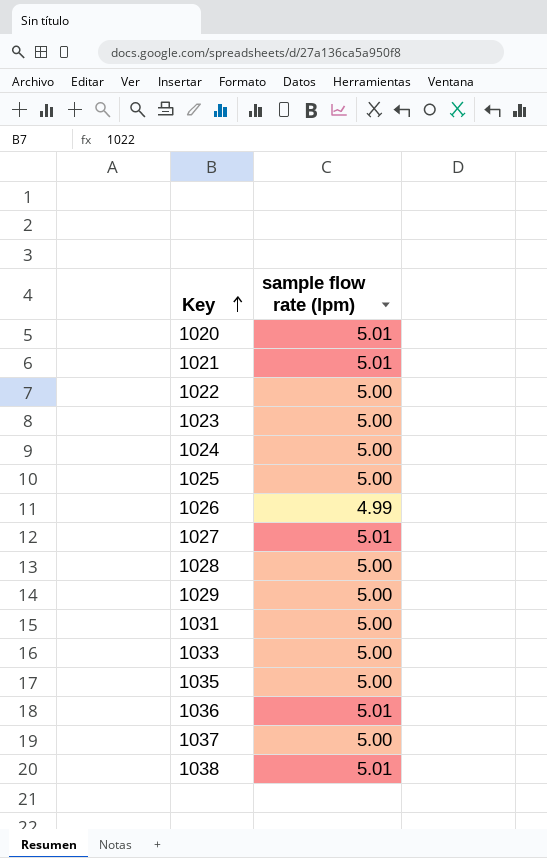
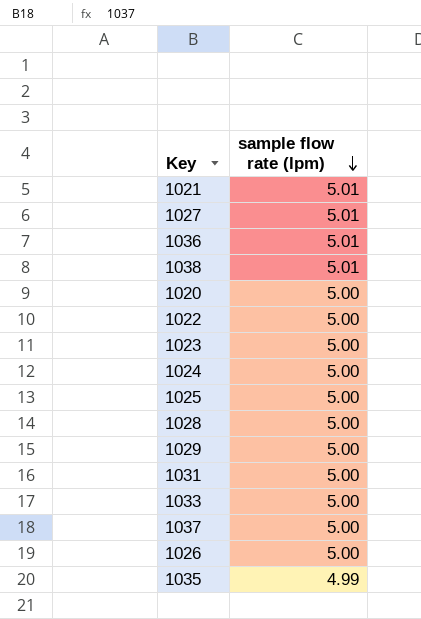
row order: Key ascending -> sample flow rate (lpm) descending
1020 | sample flow rate (lpm): 5.01 -> 5.00
1026 | sample flow rate (lpm): 4.99 -> 5.00
1035 | sample flow rate (lpm): 5.00 -> 4.99

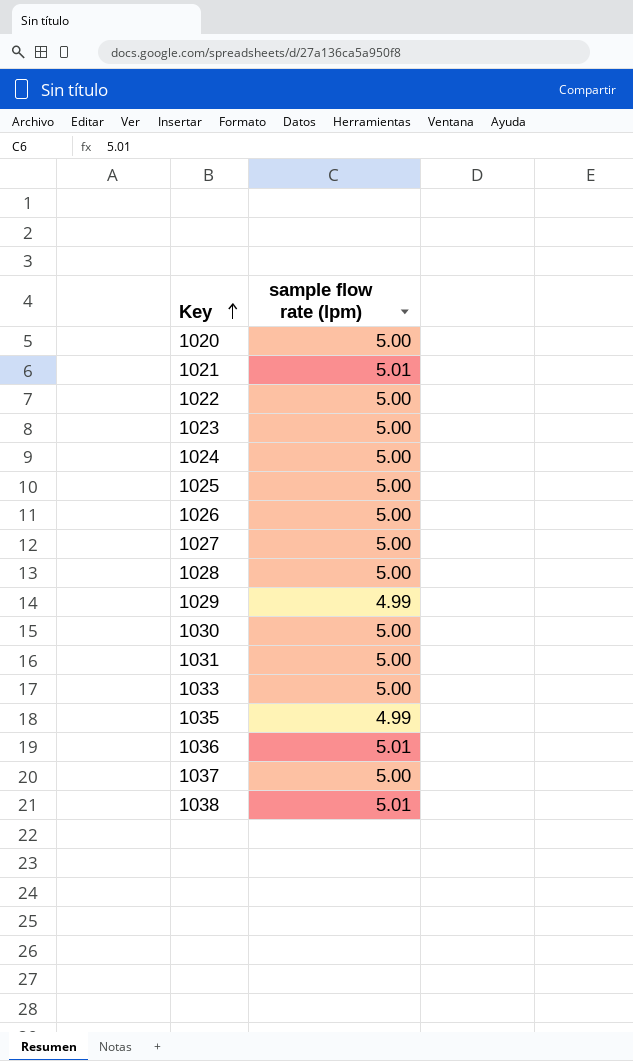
row order: sample flow rate (lpm) descending -> Key ascending
1027 | sample flow rate (lpm): 5.01 -> 5.00
1029 | sample flow rate (lpm): 5.00 -> 4.99
row 1030: none -> 5.00

